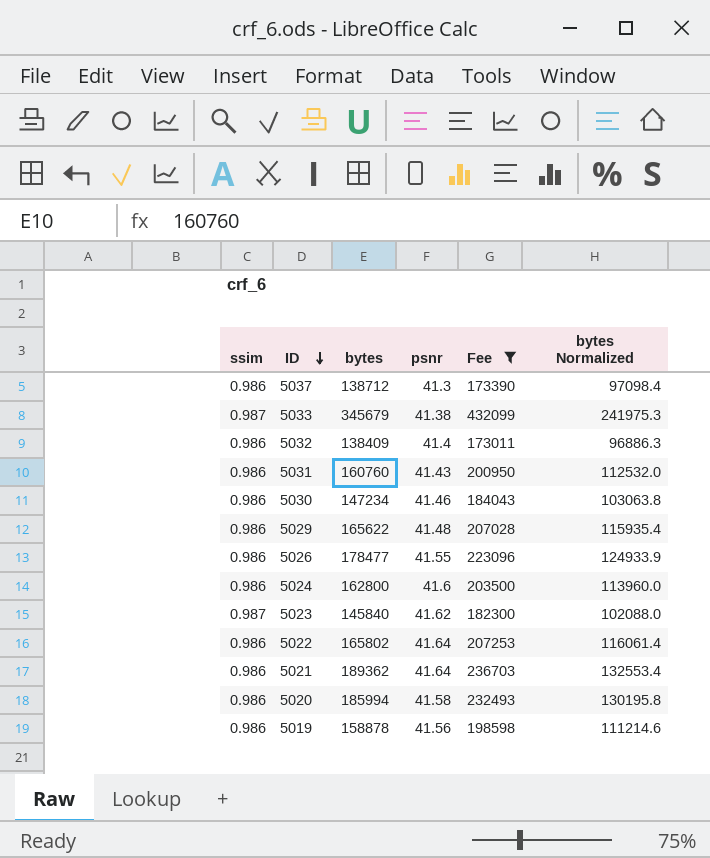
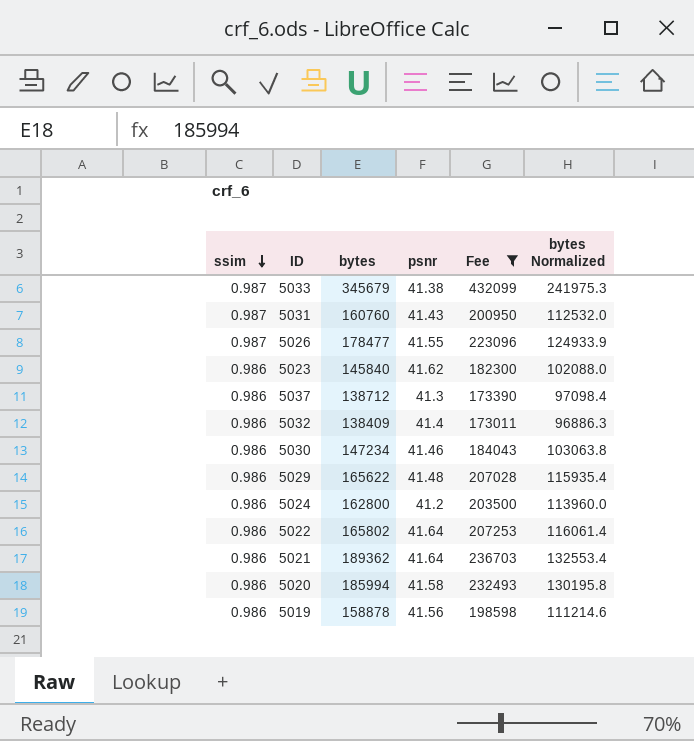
row order: ID descending -> ssim descending
5031 | ssim: 0.986 -> 0.987
5026 | ssim: 0.986 -> 0.987
5023 | ssim: 0.987 -> 0.986
5024 | psnr: 41.6 -> 41.2

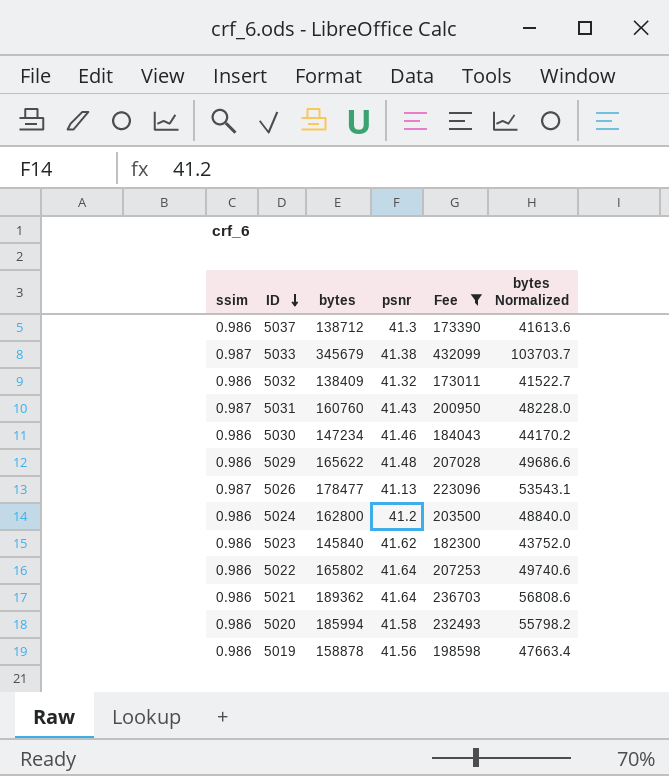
row order: ssim descending -> ID descending
column bytes Normalized | formula: [bytes] * 0.7 -> [bytes] * 0.3
5032 | psnr: 41.4 -> 41.32
5026 | psnr: 41.55 -> 41.13

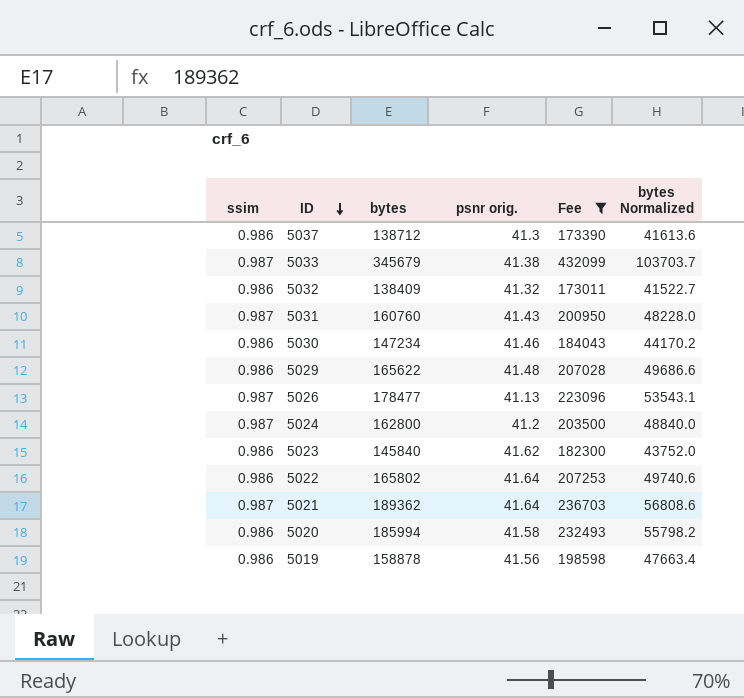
column name: psnr -> psnr orig.
5024 | ssim: 0.986 -> 0.987
5021 | ssim: 0.986 -> 0.987

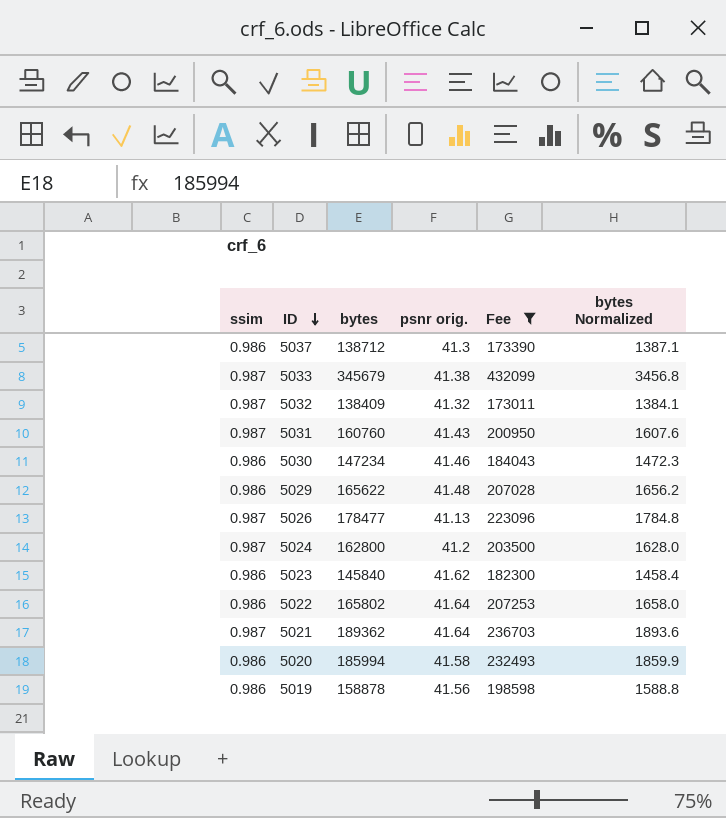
column bytes Normalized | formula: [bytes] * 0.3 -> [bytes] * 0.01
5032 | ssim: 0.986 -> 0.987

